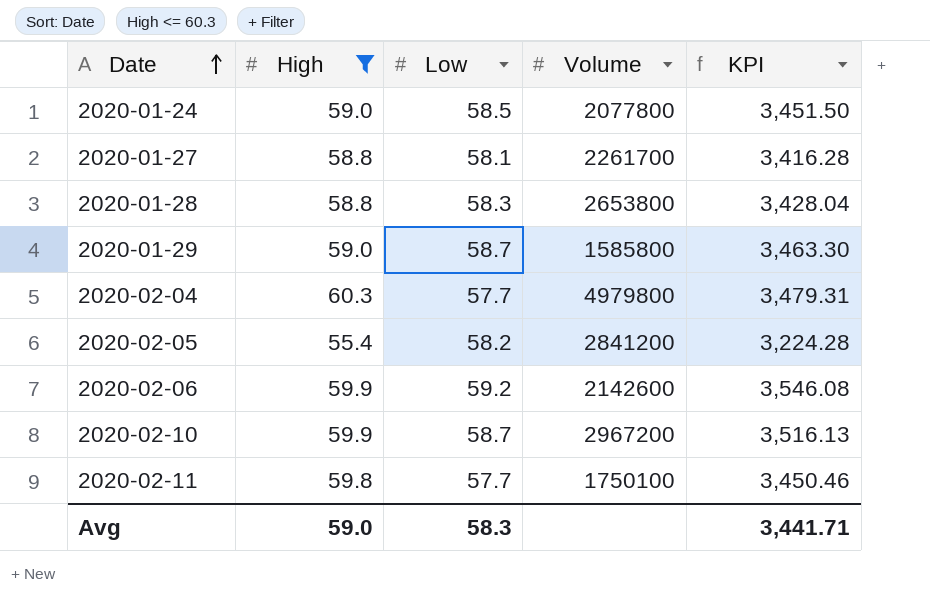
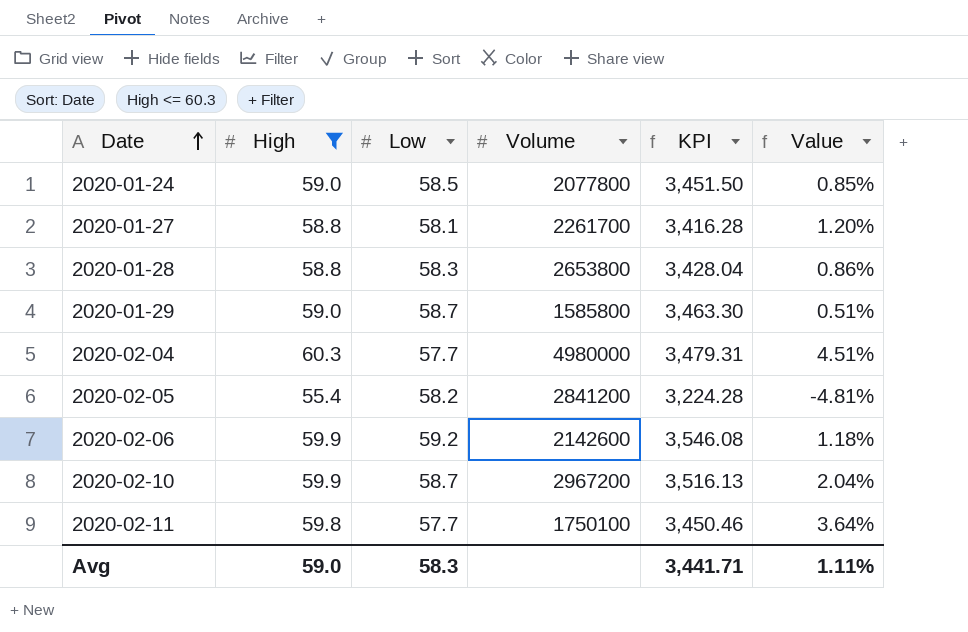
column Value | formula: none -> ([High] - [Low]) / [Low]
2020-02-04 | Volume: 4979800 -> 4980000

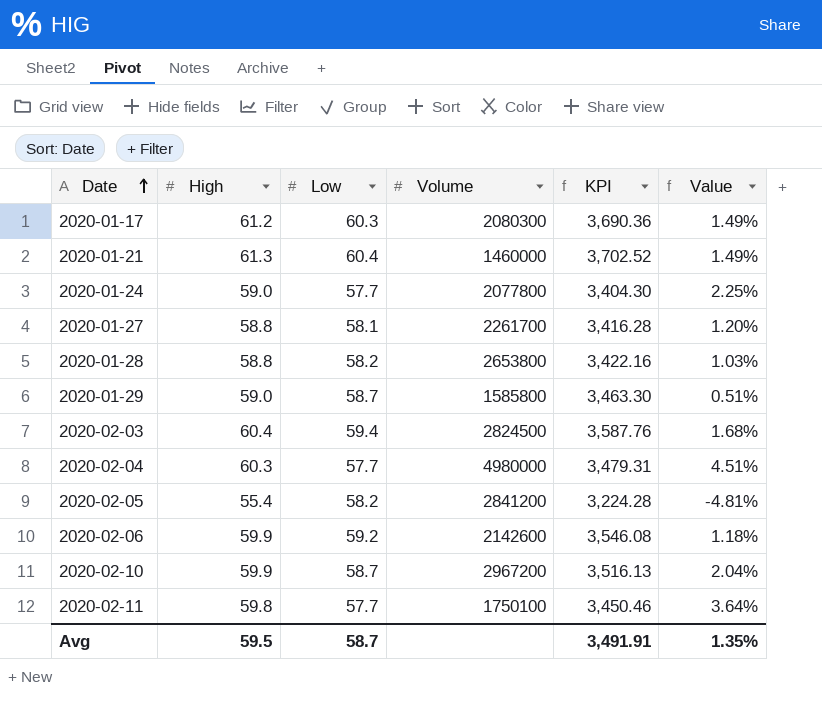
filter: High <= 60.3 -> none
2020-01-24 | Low: 58.5 -> 57.7
2020-01-24 | KPI: 3,451.50 -> 3,404.30
2020-01-24 | Value: 0.85% -> 2.25%
2020-01-28 | Low: 58.3 -> 58.2
2020-01-28 | KPI: 3,428.04 -> 3,422.16
2020-01-28 | Value: 0.86% -> 1.03%
Avg | High: 59.0 -> 59.5
Avg | Low: 58.3 -> 58.7
Avg | KPI: 3,441.71 -> 3,491.91
Avg | Value: 1.11% -> 1.35%

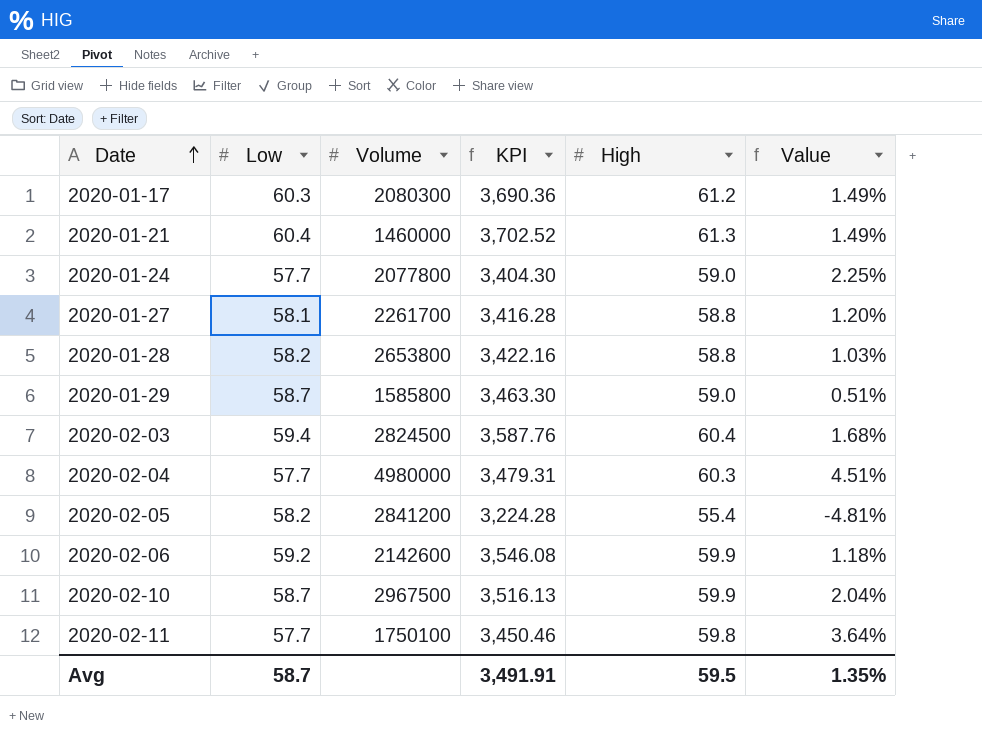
column High | position: 2 -> 5
2020-02-10 | Volume: 2967200 -> 2967500

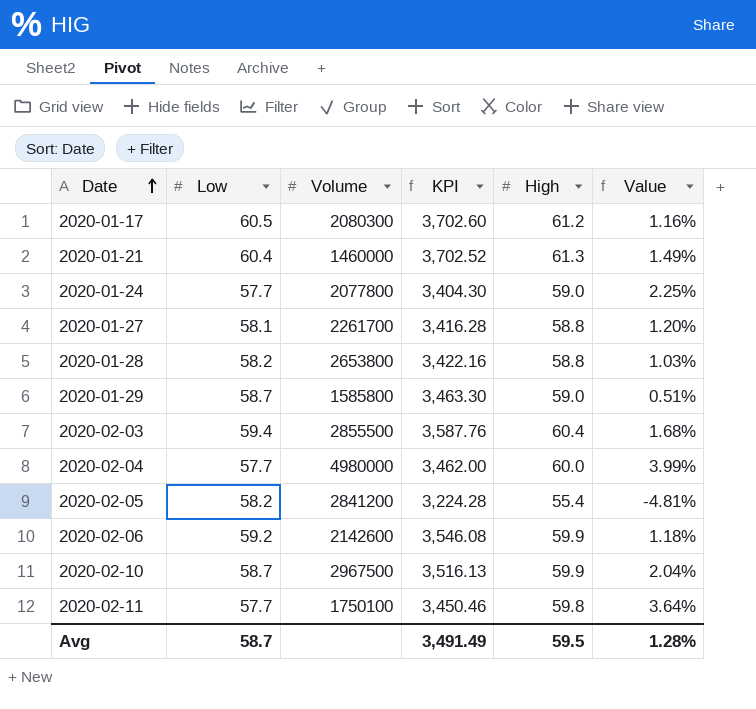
2020-01-17 | Low: 60.3 -> 60.5
2020-01-17 | KPI: 3,690.36 -> 3,702.60
2020-01-17 | Value: 1.49% -> 1.16%
2020-02-03 | Volume: 2824500 -> 2855500
2020-02-04 | KPI: 3,479.31 -> 3,462.00
2020-02-04 | High: 60.3 -> 60.0
2020-02-04 | Value: 4.51% -> 3.99%
Avg | KPI: 3,491.91 -> 3,491.49
Avg | Value: 1.35% -> 1.28%

